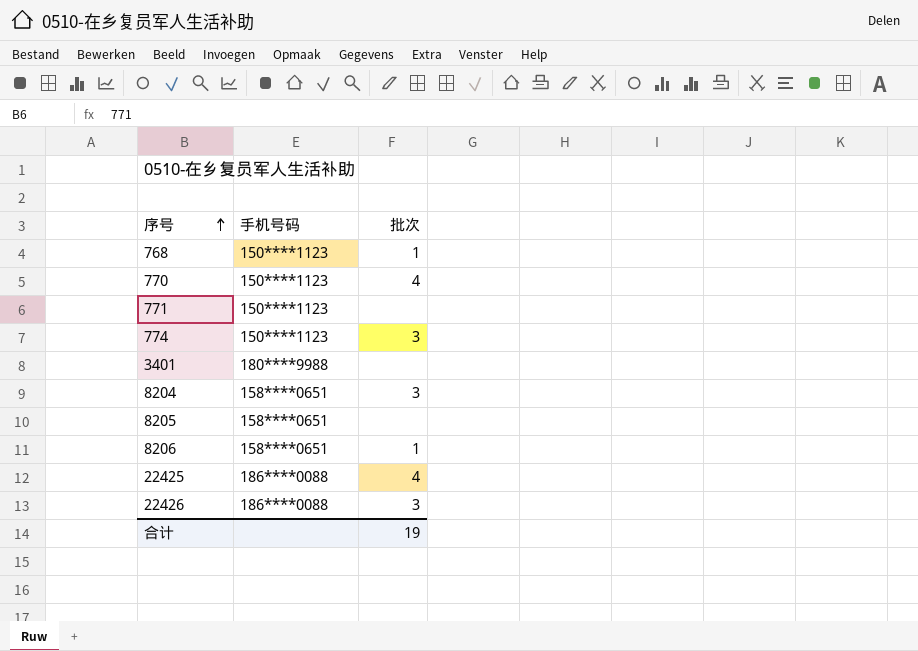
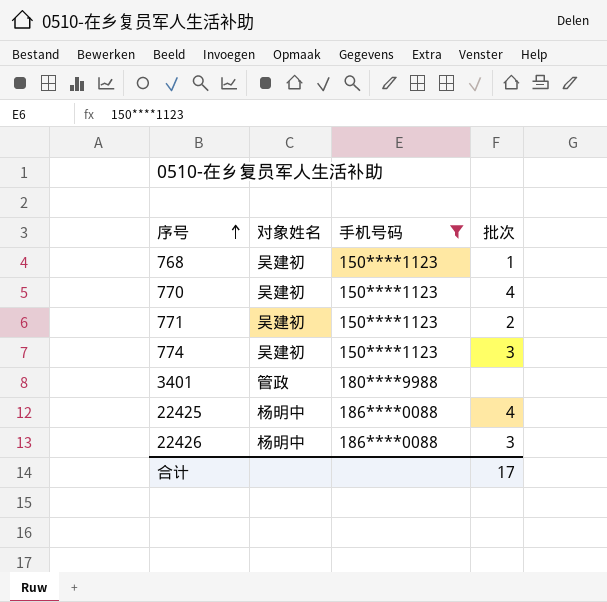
filter: none -> 手机号码 != 158****0651
column 对象姓名 | position: none -> 2
771 | 批次: none -> 2
合计 | 批次: 19 -> 17

